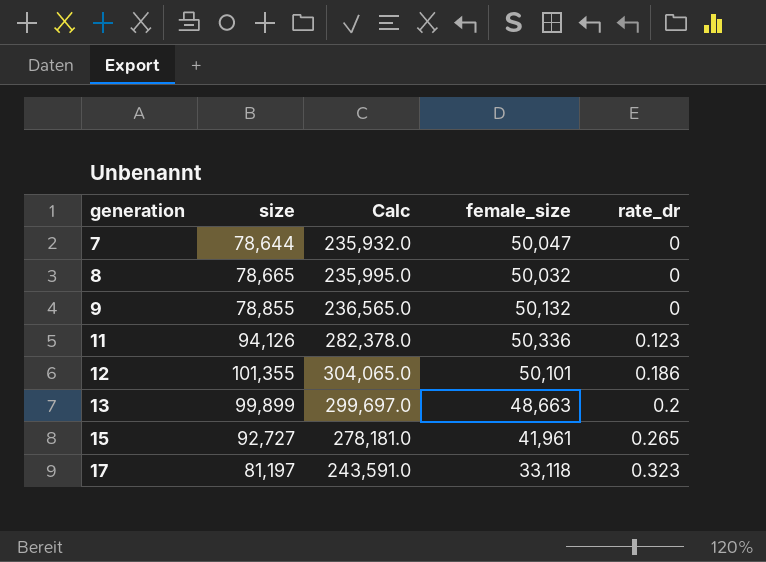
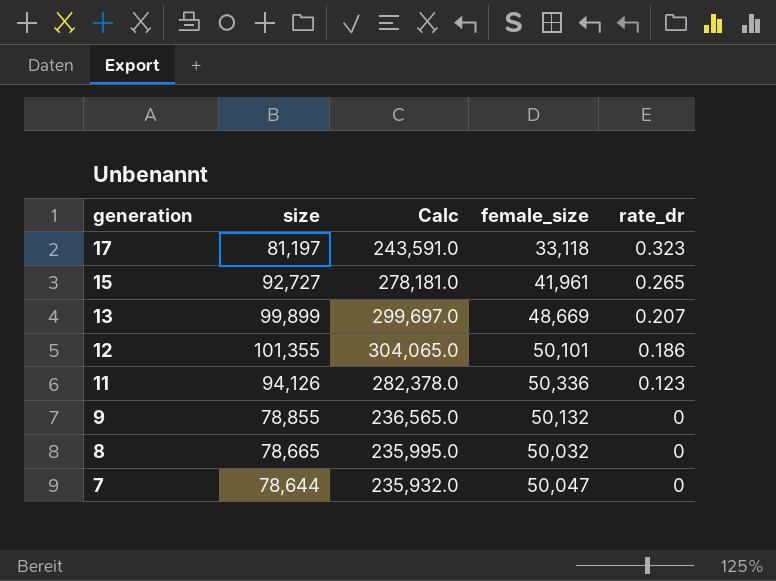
row order: generation ascending -> generation descending
13 | female_size: 48,663 -> 48,669
13 | rate_dr: 0.2 -> 0.207

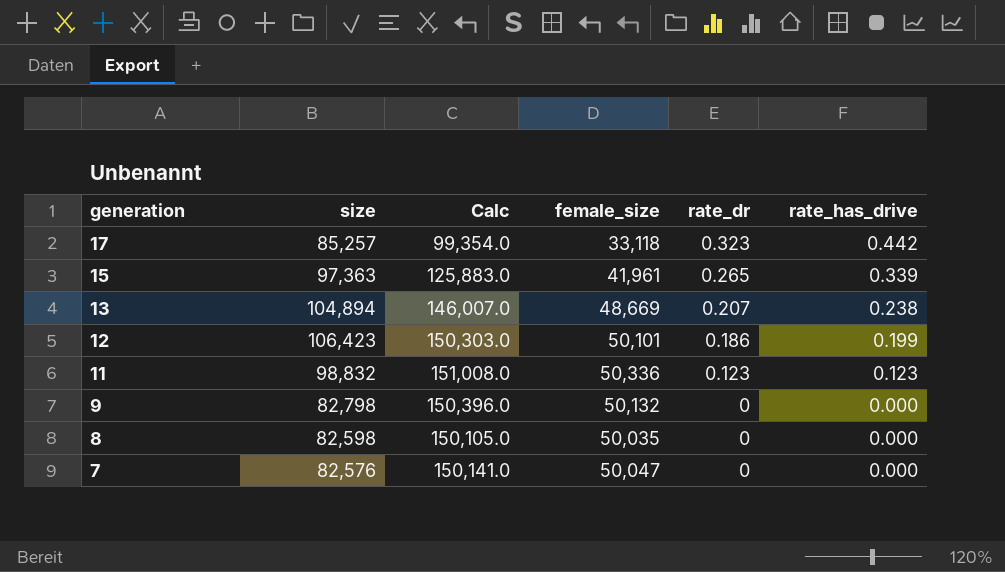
column Calc | formula: [size] * 3 -> [female_size] * 3
column rate_has_drive | position: none -> 6
17 | size: 81,197 -> 85,257
15 | size: 92,727 -> 97,363
13 | size: 99,899 -> 104,894
12 | size: 101,355 -> 106,423
11 | size: 94,126 -> 98,832
9 | size: 78,855 -> 82,798
8 | size: 78,665 -> 82,598
8 | female_size: 50,032 -> 50,035
7 | size: 78,644 -> 82,576

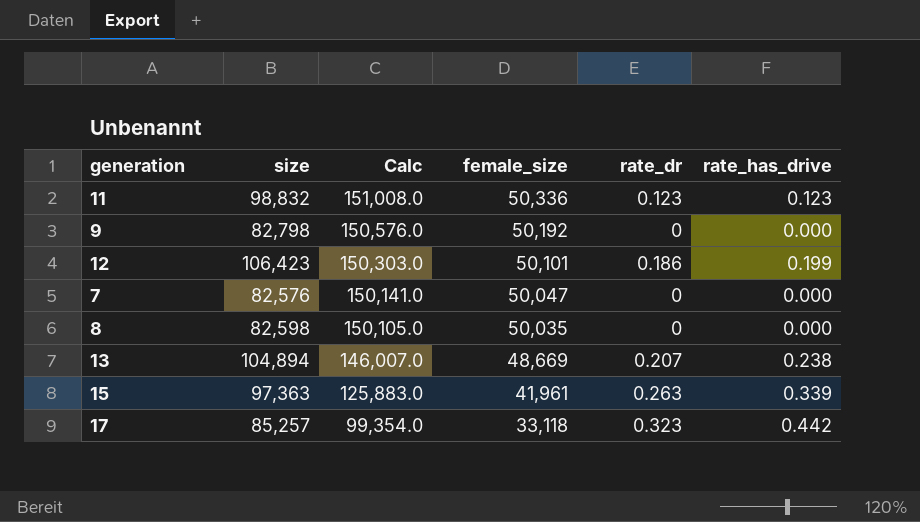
row order: generation descending -> Calc descending
9 | Calc: 150,396.0 -> 150,576.0
9 | female_size: 50,132 -> 50,192
15 | rate_dr: 0.265 -> 0.263

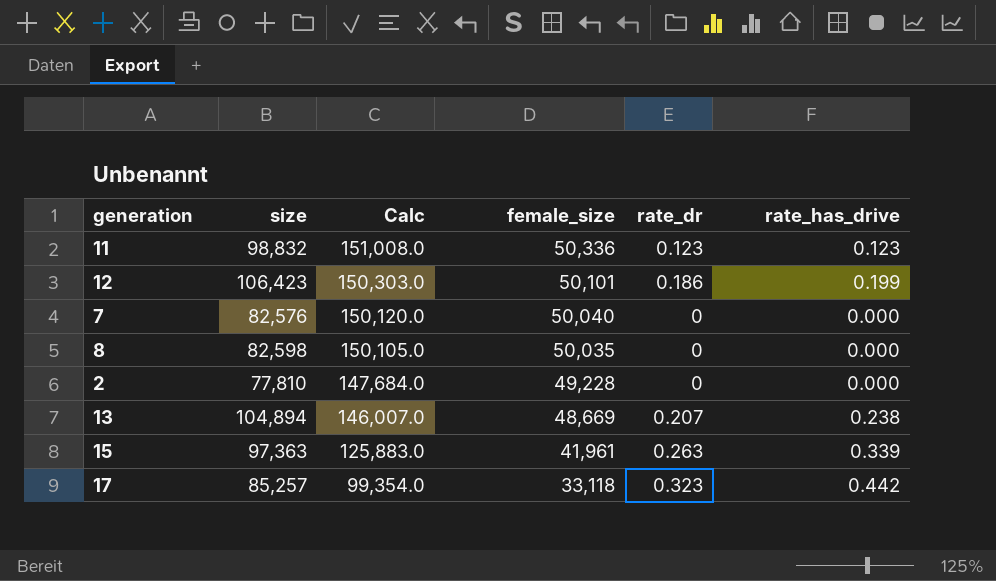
row 9: 82,798 | 150,576.0 | 50,192 | 0 | 0.000 -> none
7 | Calc: 150,141.0 -> 150,120.0
7 | female_size: 50,047 -> 50,040
row 2: none -> 77,810 | 147,684.0 | 49,228 | 0 | 0.000

